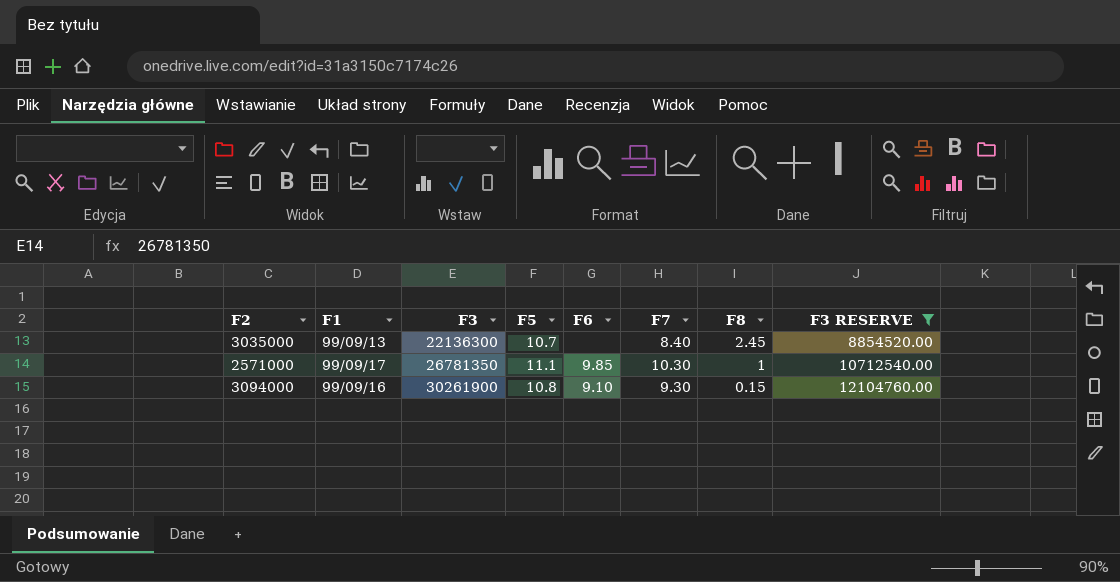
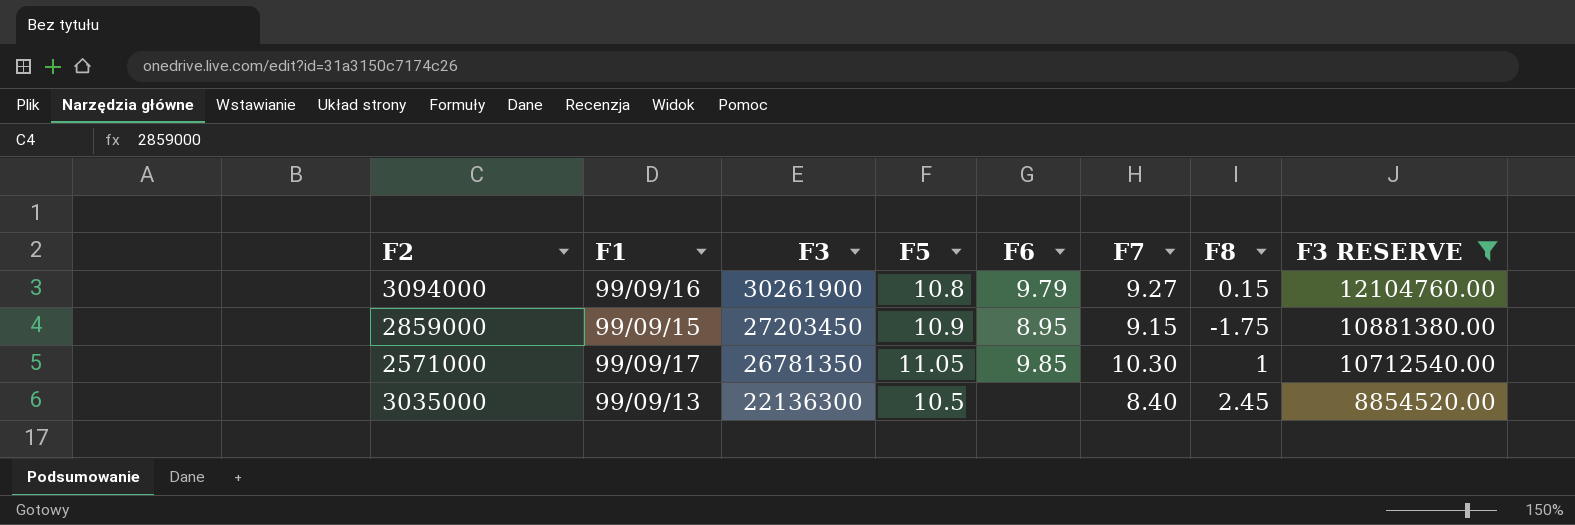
row order: F3 ascending -> F3 descending
3094000 | F6: 9.10 -> 9.79
3094000 | F7: 9.30 -> 9.27
row 2859000: none -> 99/09/15 | 27203450 | 10.9 | 8.95 | 9.15 | -1.75 | 10881380.00
2571000 | F5: 11.1 -> 11.05
3035000 | F5: 10.7 -> 10.5

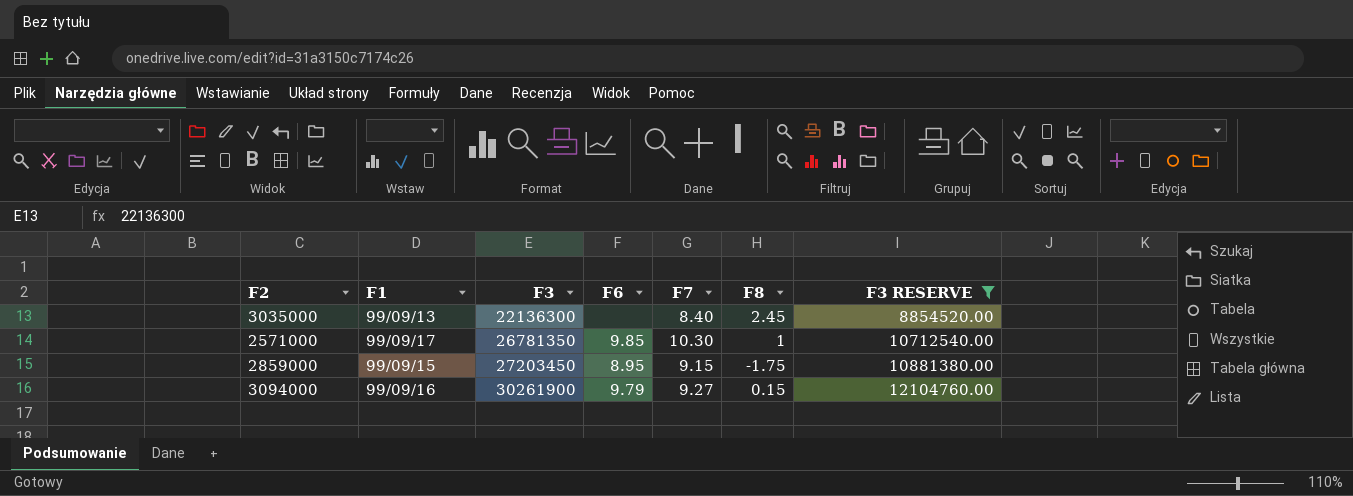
row order: F3 descending -> F3 ascending
column F5 | position: 4 -> none

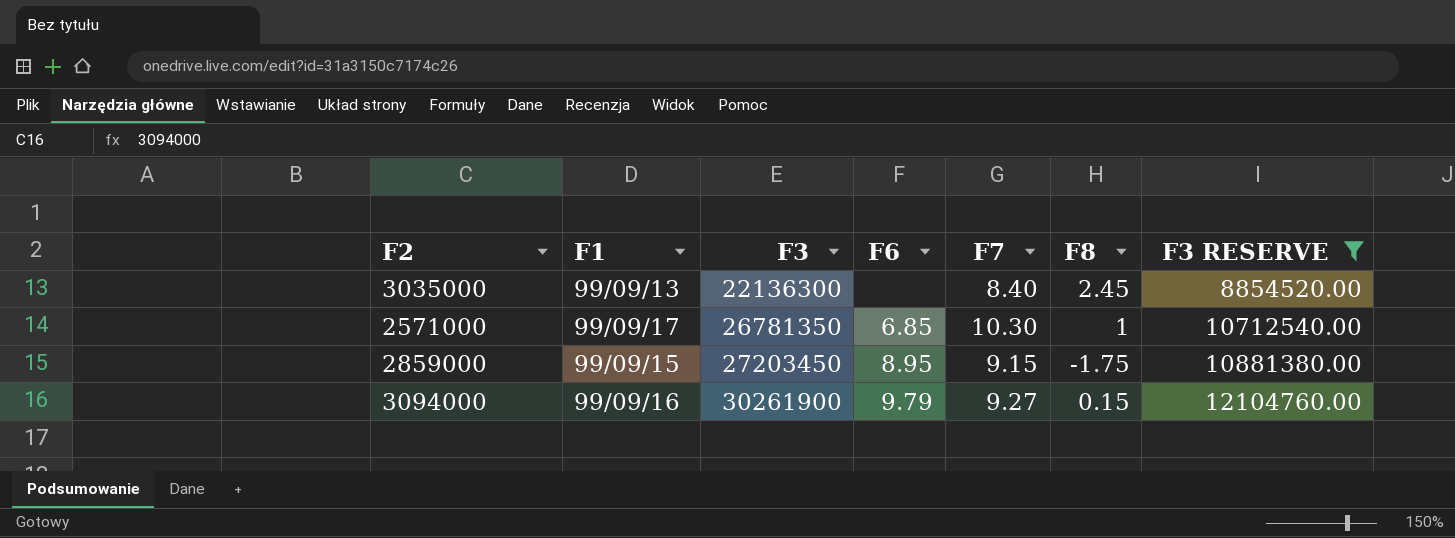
2571000 | F6: 9.85 -> 6.85

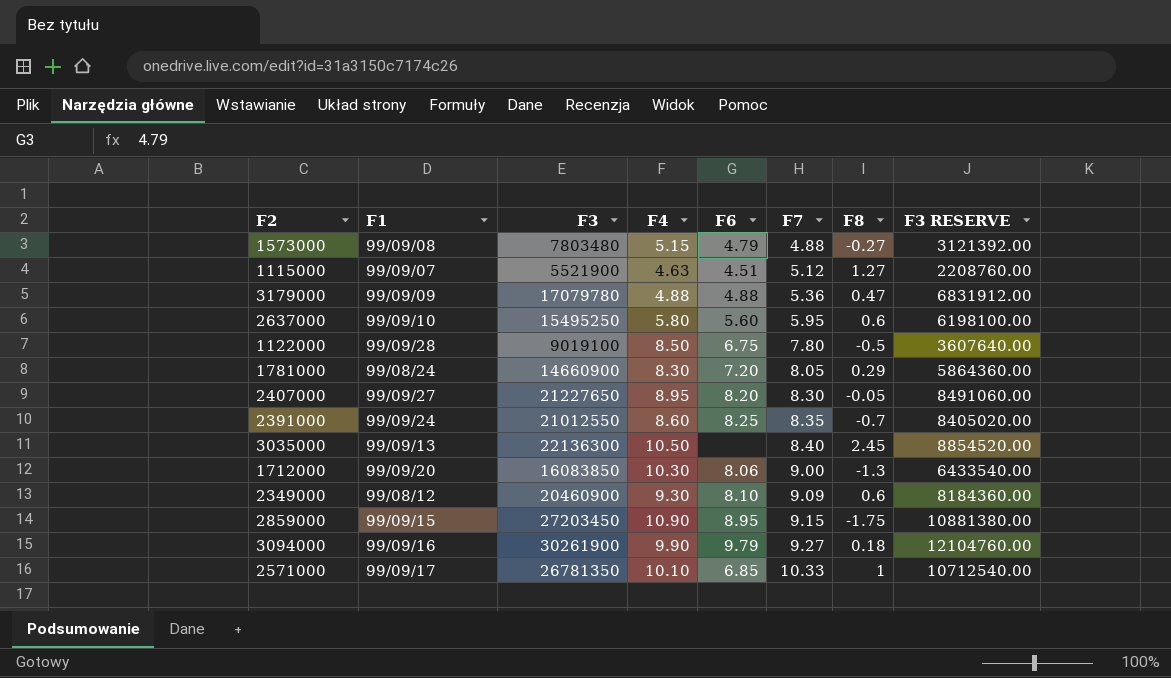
filter: F3 RESERVE >= 8854520.00 -> none
row order: F3 ascending -> F7 ascending
column F4 | position: none -> 4
3094000 | F8: 0.15 -> 0.18
2571000 | F7: 10.30 -> 10.33

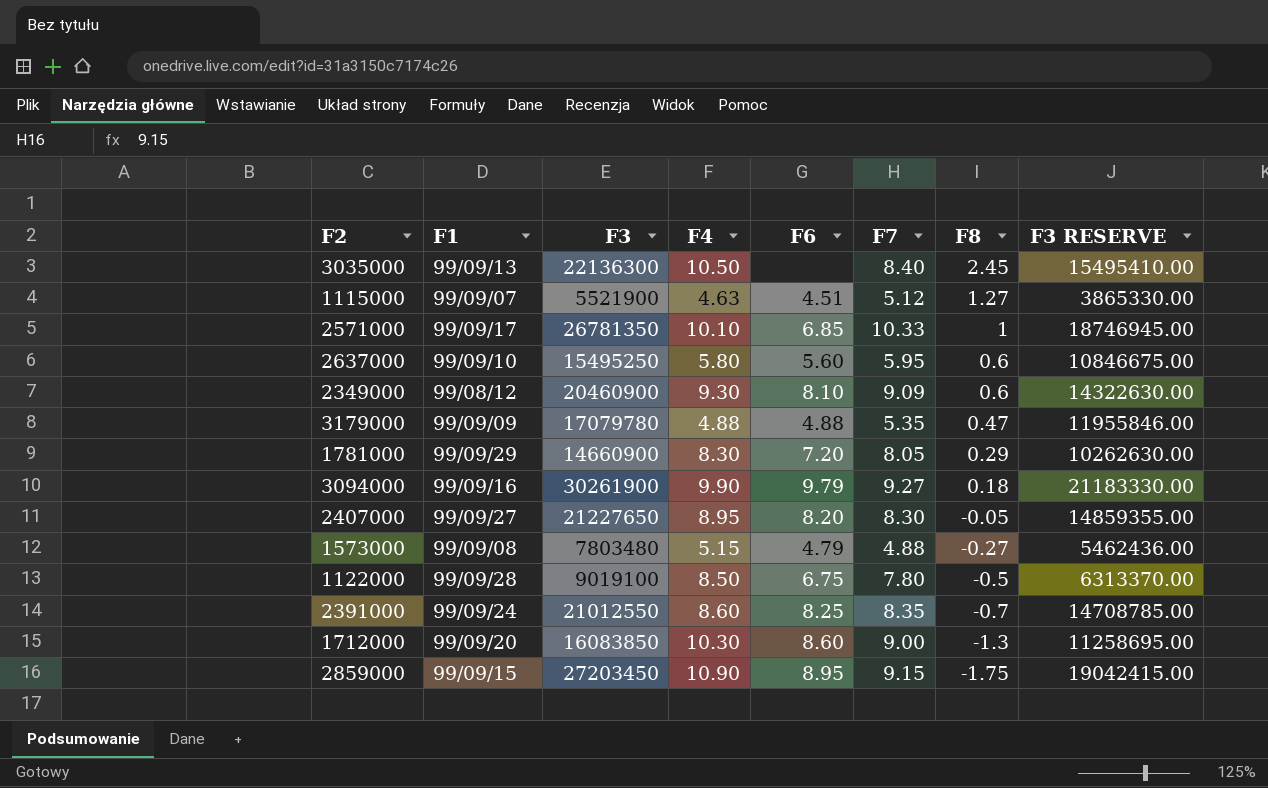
row order: F7 ascending -> F8 descending
column F3 RESERVE | formula: [F3] * 0.4 -> [F3] * 0.7
3179000 | F7: 5.36 -> 5.35
1781000 | F1: 99/08/24 -> 99/09/29
1712000 | F6: 8.06 -> 8.60

